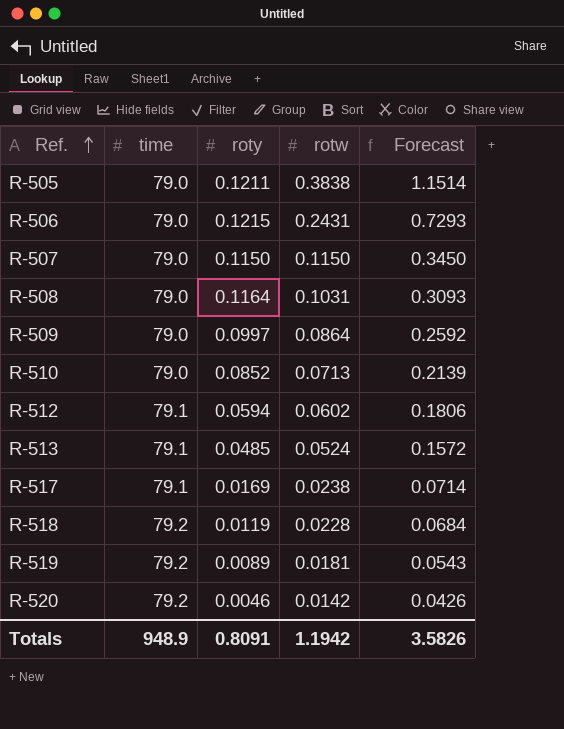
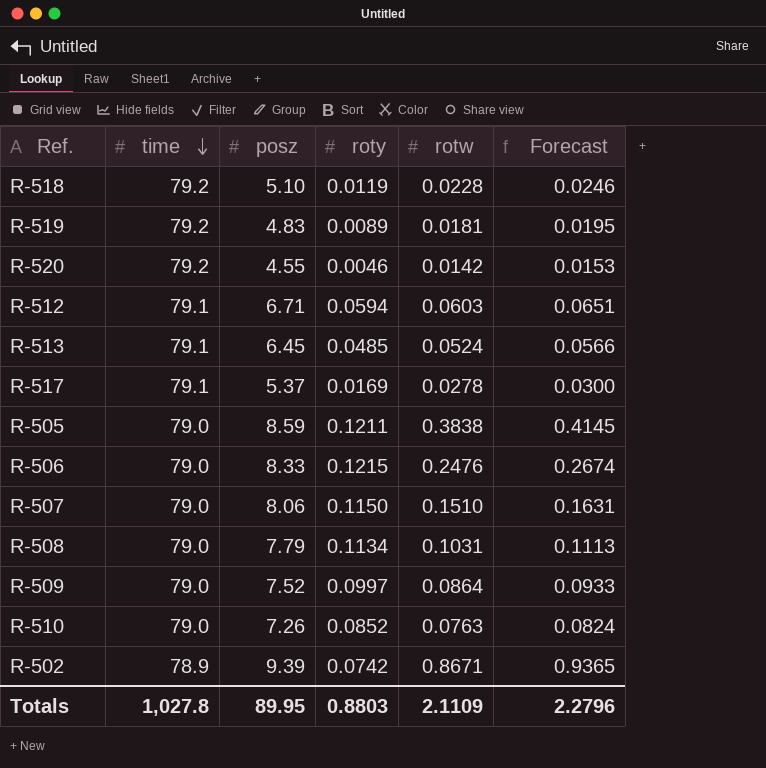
row order: Ref. ascending -> time descending
column posz | position: none -> 3
column Forecast | formula: [rotw] * 3 -> [rotw] * 1.08
R-512 | rotw: 0.0602 -> 0.0603
R-517 | rotw: 0.0238 -> 0.0278
R-506 | rotw: 0.2431 -> 0.2476
R-507 | rotw: 0.1150 -> 0.1510
R-508 | roty: 0.1164 -> 0.1134
R-510 | rotw: 0.0713 -> 0.0763
row R-502: none -> 78.9 | 9.39 | 0.0742 | 0.8671 | 0.9365
Totals | time: 948.9 -> 1,027.8
Totals | roty: 0.8091 -> 0.8803
Totals | rotw: 1.1942 -> 2.1109
Totals | Forecast: 3.5826 -> 2.2796

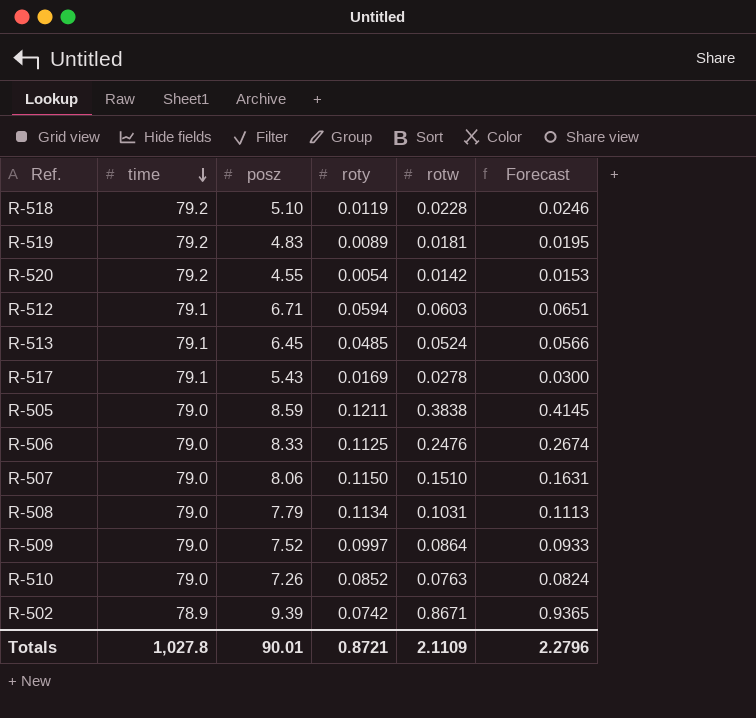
R-520 | roty: 0.0046 -> 0.0054
R-517 | posz: 5.37 -> 5.43
R-506 | roty: 0.1215 -> 0.1125
Totals | posz: 89.95 -> 90.01
Totals | roty: 0.8803 -> 0.8721

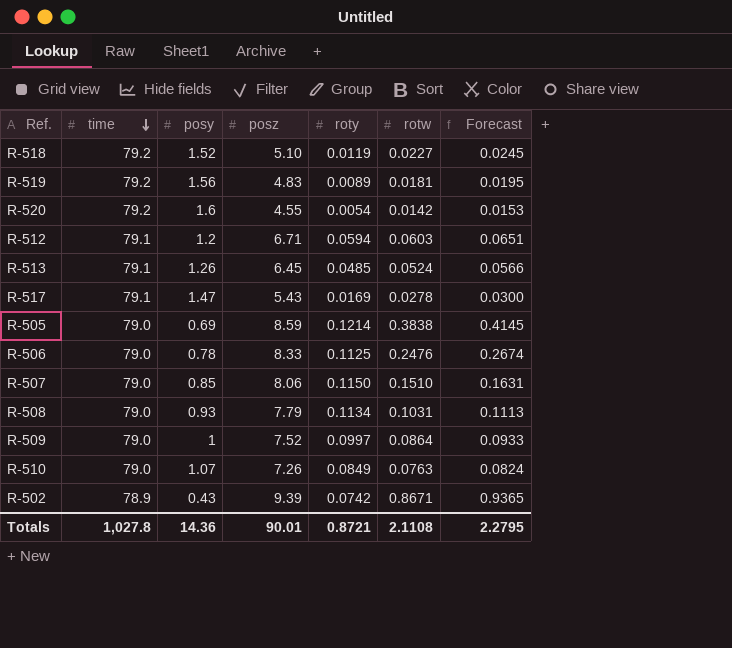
column posy | position: none -> 3
R-518 | rotw: 0.0228 -> 0.0227
R-518 | Forecast: 0.0246 -> 0.0245
R-505 | roty: 0.1211 -> 0.1214
R-510 | roty: 0.0852 -> 0.0849
Totals | rotw: 2.1109 -> 2.1108
Totals | Forecast: 2.2796 -> 2.2795

